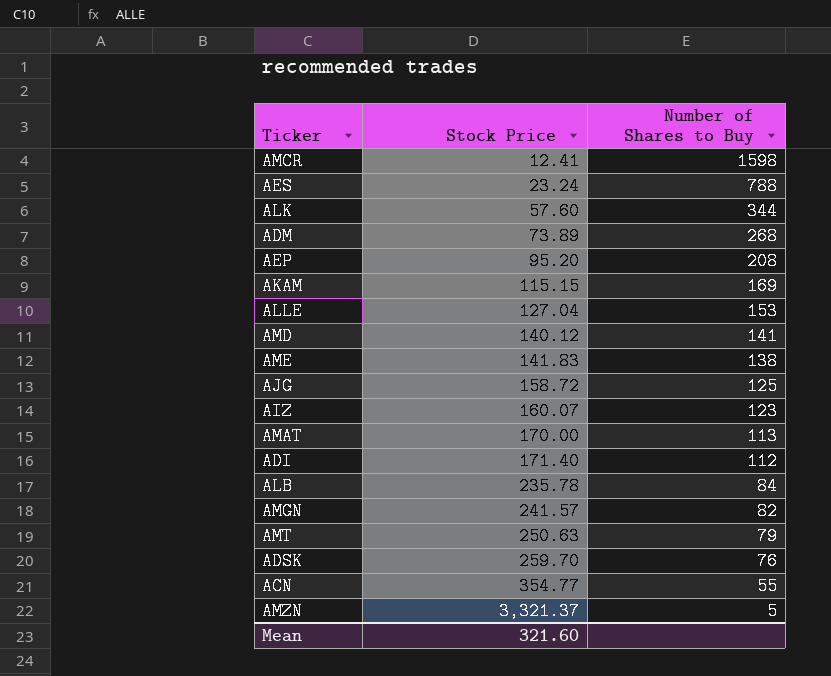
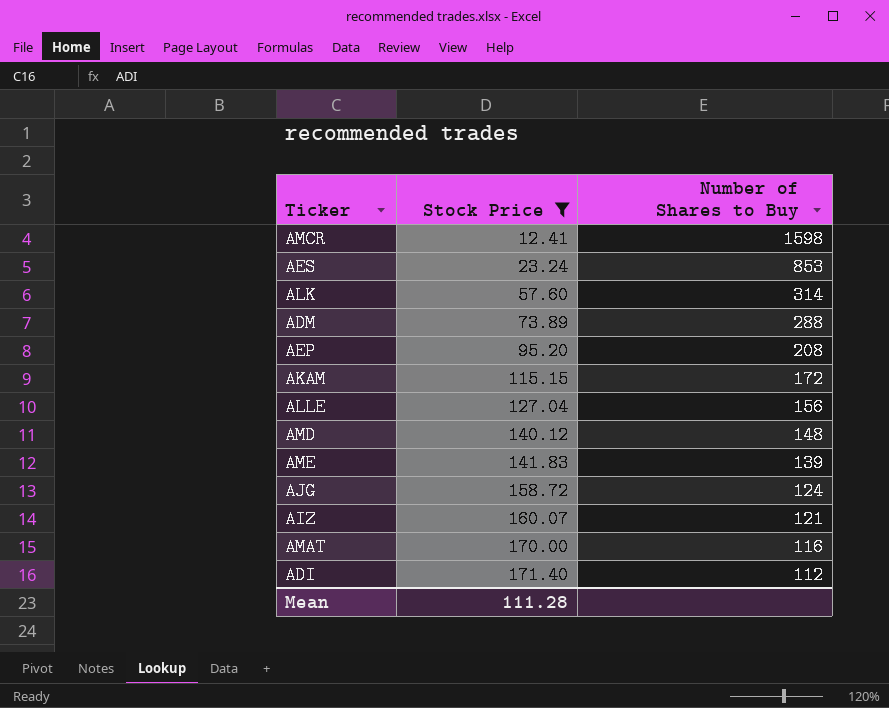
filter: none -> Stock Price <= 171.40
AES | Number of Shares to Buy: 788 -> 853
ALK | Number of Shares to Buy: 344 -> 314
ADM | Number of Shares to Buy: 268 -> 288
AKAM | Number of Shares to Buy: 169 -> 172
ALLE | Number of Shares to Buy: 153 -> 156
AMD | Number of Shares to Buy: 141 -> 148
AME | Number of Shares to Buy: 138 -> 139
AJG | Number of Shares to Buy: 125 -> 124
AIZ | Number of Shares to Buy: 123 -> 121
AMAT | Number of Shares to Buy: 113 -> 116
Mean | Stock Price: 321.60 -> 111.28

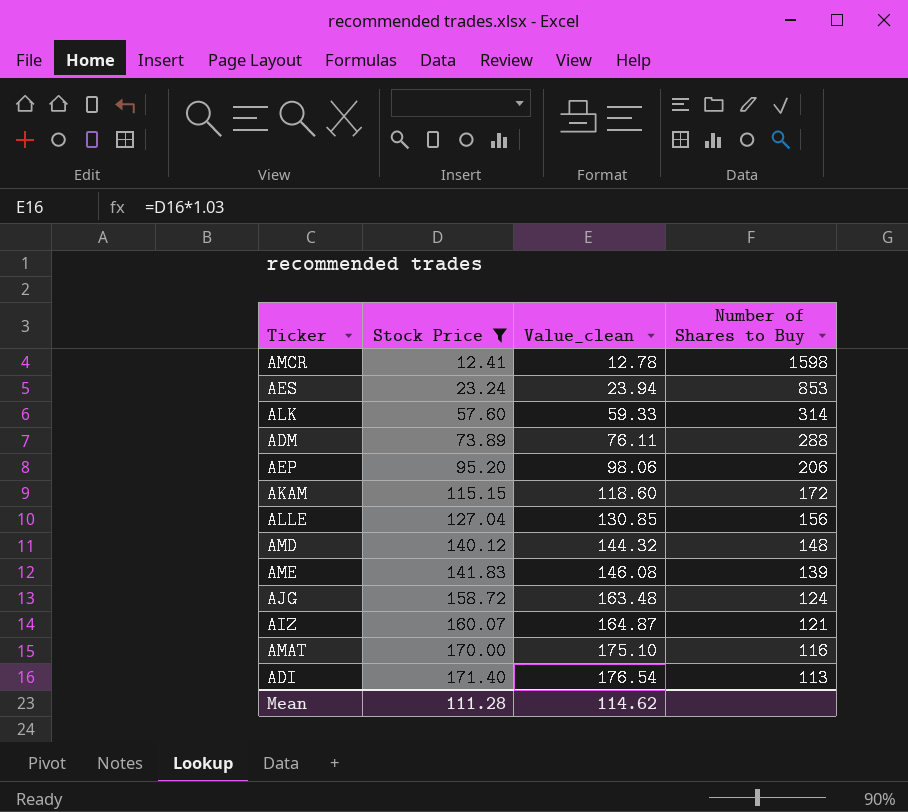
column Value_clean | formula: none -> [Stock Price] * 1.03
AEP | Number of Shares to Buy: 208 -> 206
ADI | Number of Shares to Buy: 112 -> 113

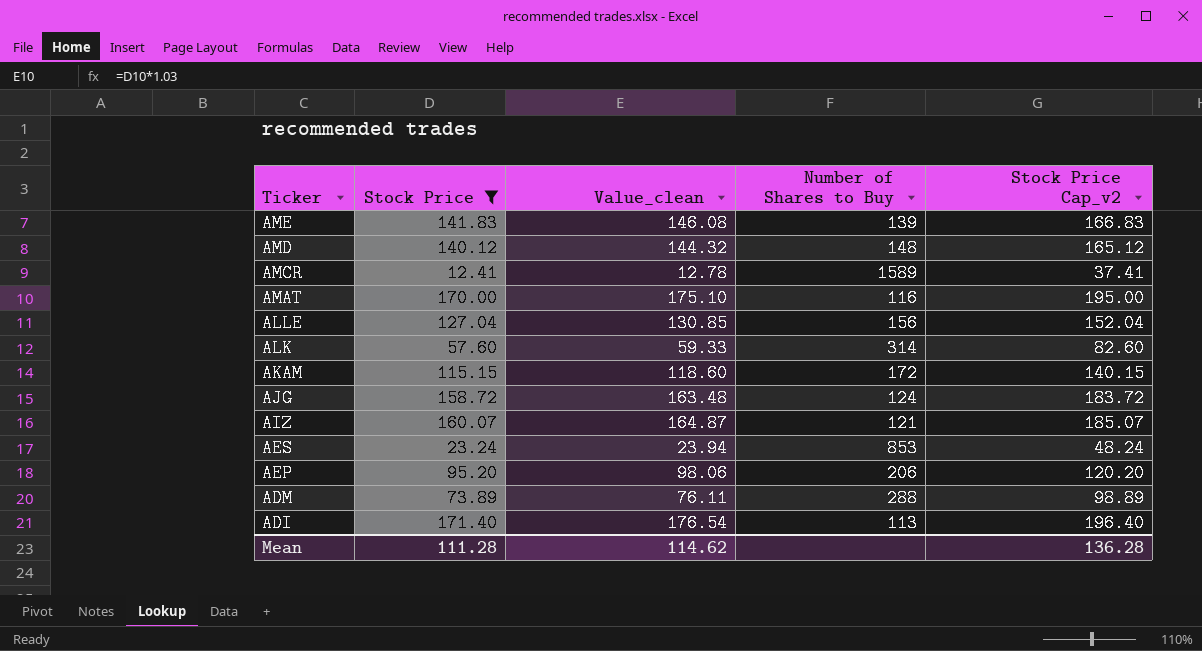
row order: Stock Price ascending -> Ticker descending
column Stock Price Cap_v2 | formula: none -> [Stock Price] + 25
AMCR | Number of Shares to Buy: 1598 -> 1589

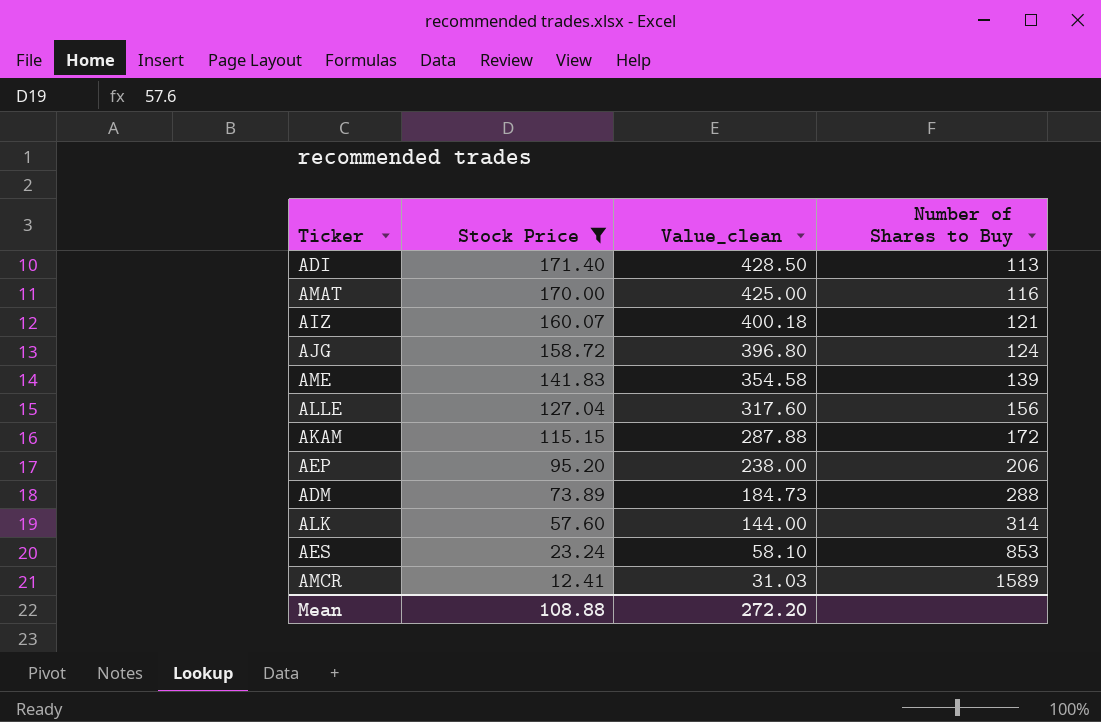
row order: Ticker descending -> Stock Price descending
column Stock Price Cap_v2 | formula: [Stock Price] + 25 -> none
column Value_clean | formula: [Stock Price] * 1.03 -> [Stock Price] * 2.5
row AMD: 140.12 | 144.32 | 148 | 165.12 -> none
Mean | Stock Price: 111.28 -> 108.88
Mean | Value_clean: 114.62 -> 272.20

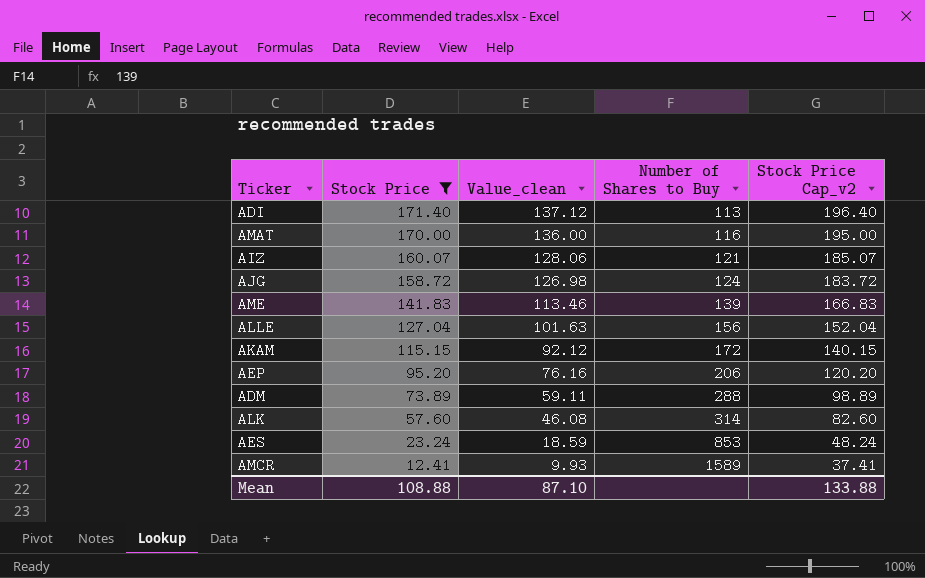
column Value_clean | formula: [Stock Price] * 2.5 -> [Stock Price] * 0.8
column Stock Price Cap_v2 | formula: none -> [Stock Price] + 25
Mean | Value_clean: 272.20 -> 87.10

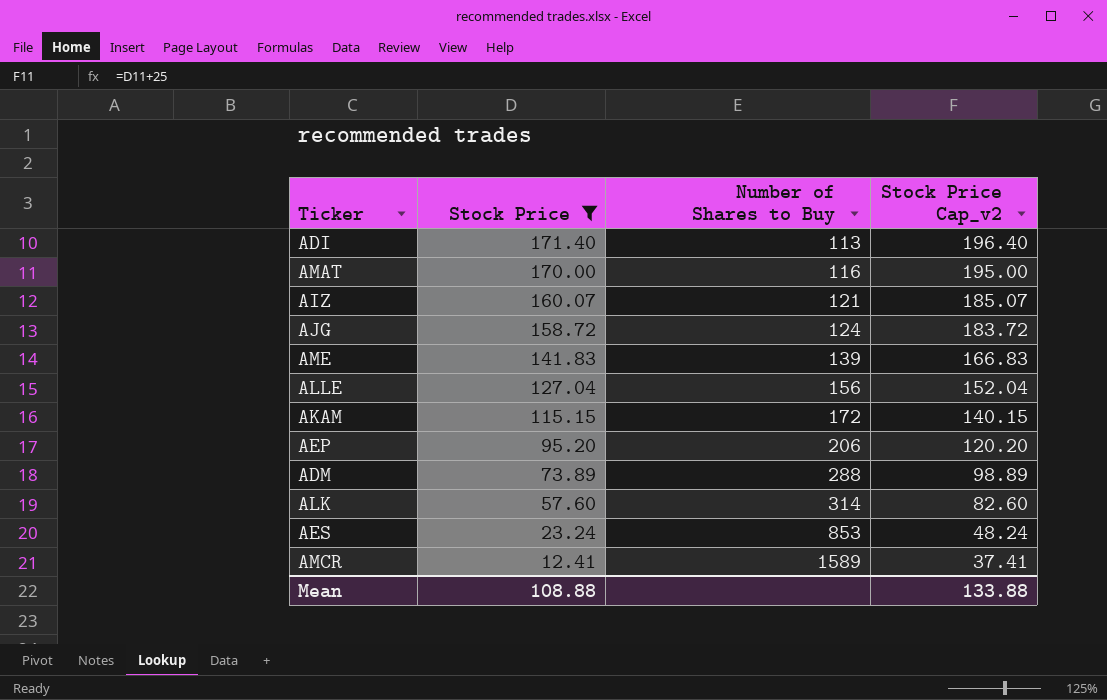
column Value_clean | formula: [Stock Price] * 0.8 -> none

